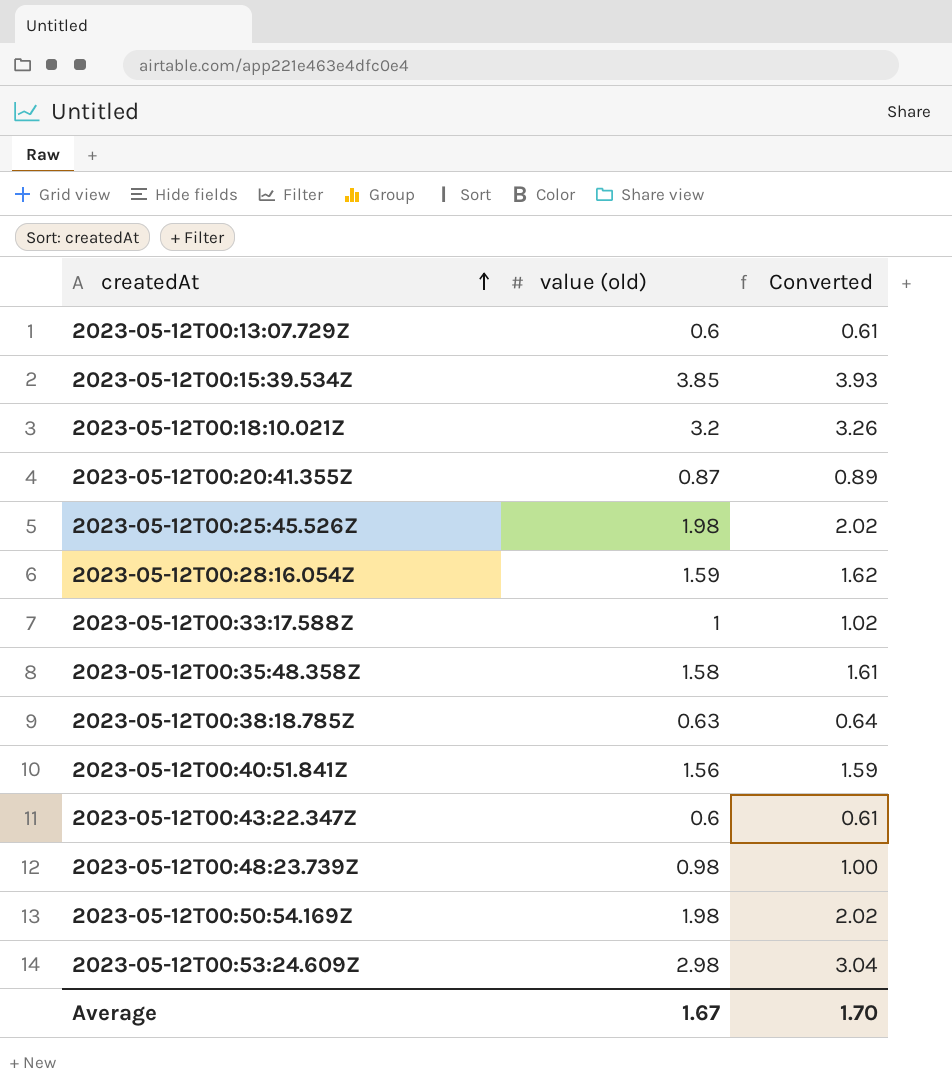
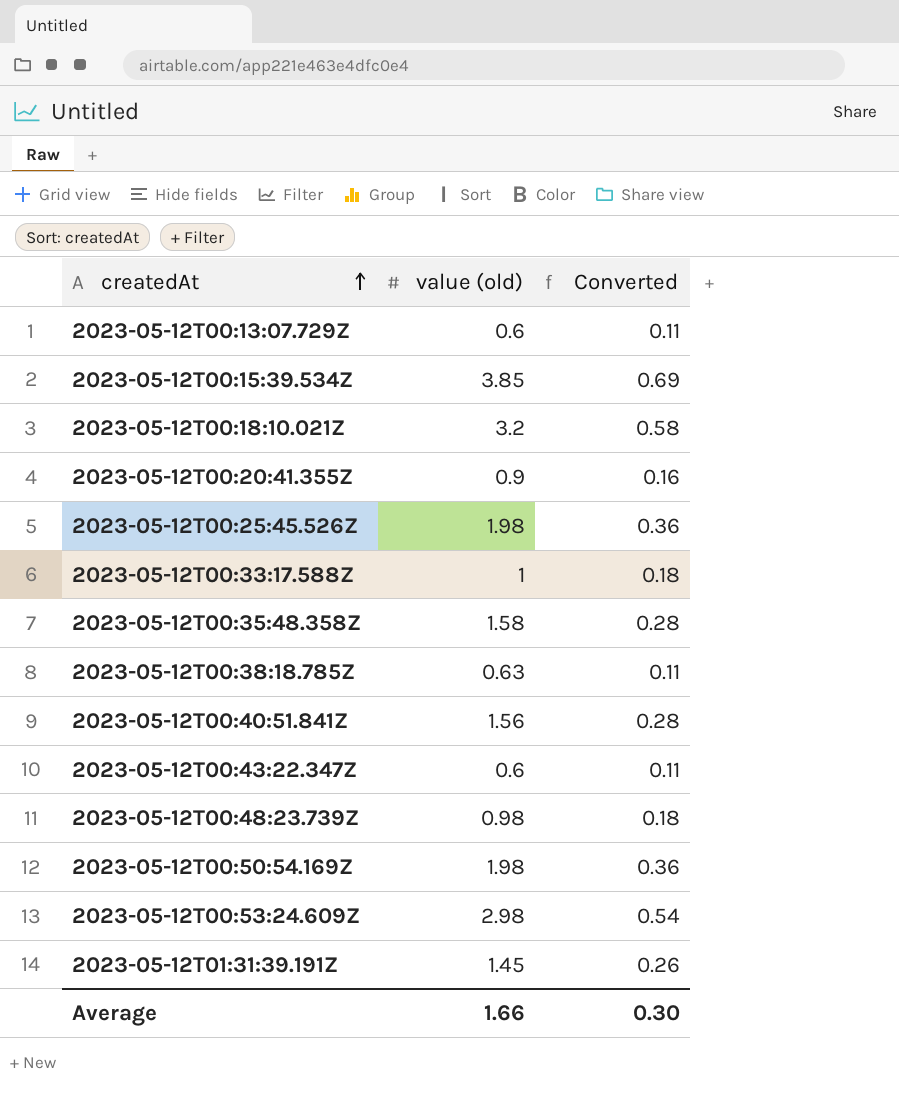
column Converted | formula: [value (old)] * 1.02 -> [value (old)] * 0.18
row 2023-05-12T00:28:16.054Z: 1.59 | 1.62 -> none
2023-05-12T00:20:41.355Z | value (old): 0.87 -> 0.9
row 2023-05-12T01:31:39.191Z: none -> 1.45 | 0.26
Average | value (old): 1.67 -> 1.66
Average | Converted: 1.70 -> 0.30

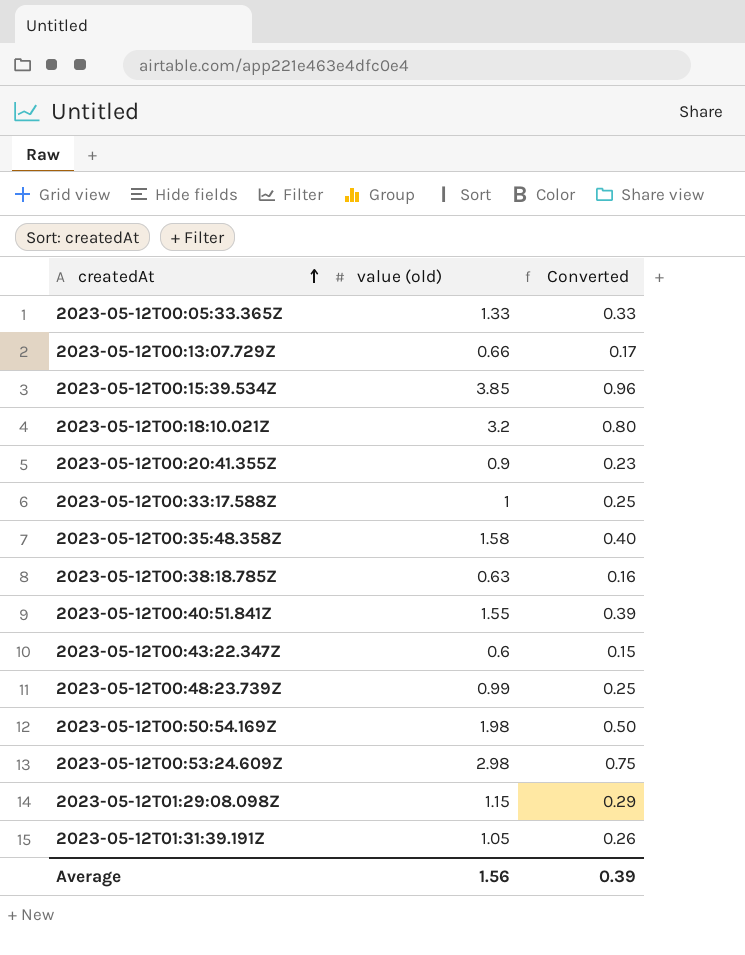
column Converted | formula: [value (old)] * 0.18 -> [value (old)] * 0.25
row 2023-05-12T00:25:45.526Z: 1.98 | 0.36 -> none
row 2023-05-12T00:05:33.365Z: none -> 1.33 | 0.33
2023-05-12T00:13:07.729Z | value (old): 0.6 -> 0.66
2023-05-12T00:40:51.841Z | value (old): 1.56 -> 1.55
2023-05-12T00:48:23.739Z | value (old): 0.98 -> 0.99
row 2023-05-12T01:29:08.098Z: none -> 1.15 | 0.29
2023-05-12T01:31:39.191Z | value (old): 1.45 -> 1.05
Average | value (old): 1.66 -> 1.56
Average | Converted: 0.30 -> 0.39

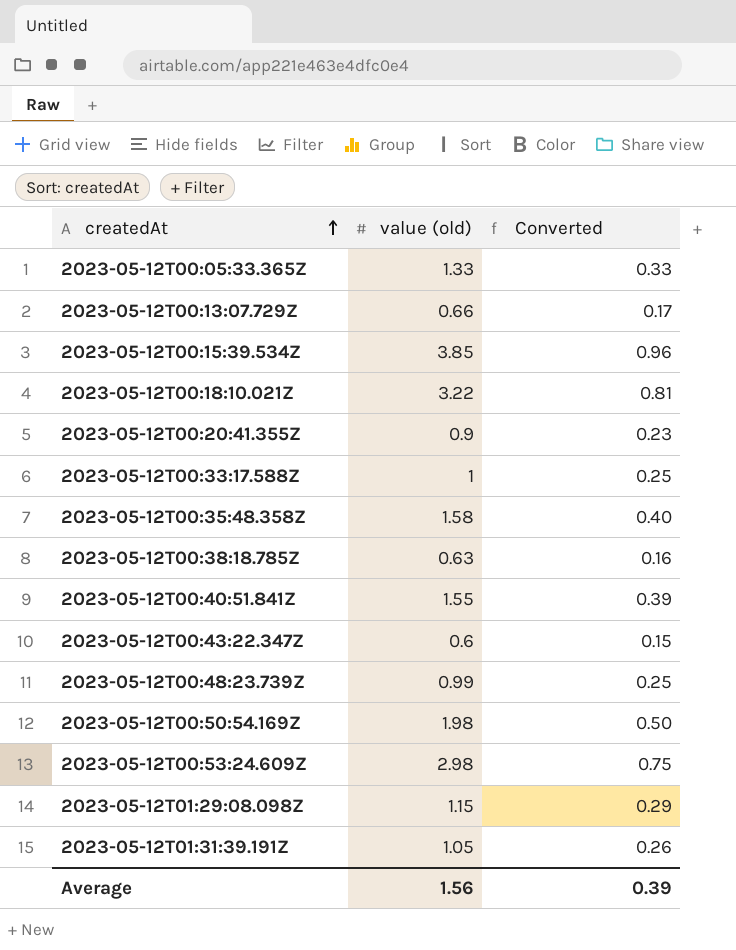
2023-05-12T00:18:10.021Z | value (old): 3.2 -> 3.22
2023-05-12T00:18:10.021Z | Converted: 0.80 -> 0.81

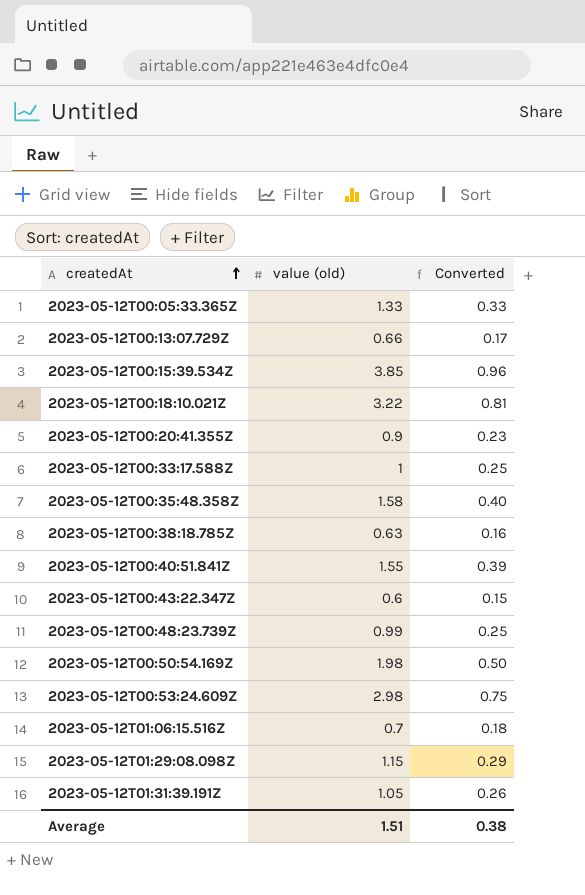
row 2023-05-12T01:06:15.516Z: none -> 0.7 | 0.18
Average | value (old): 1.56 -> 1.51
Average | Converted: 0.39 -> 0.38

